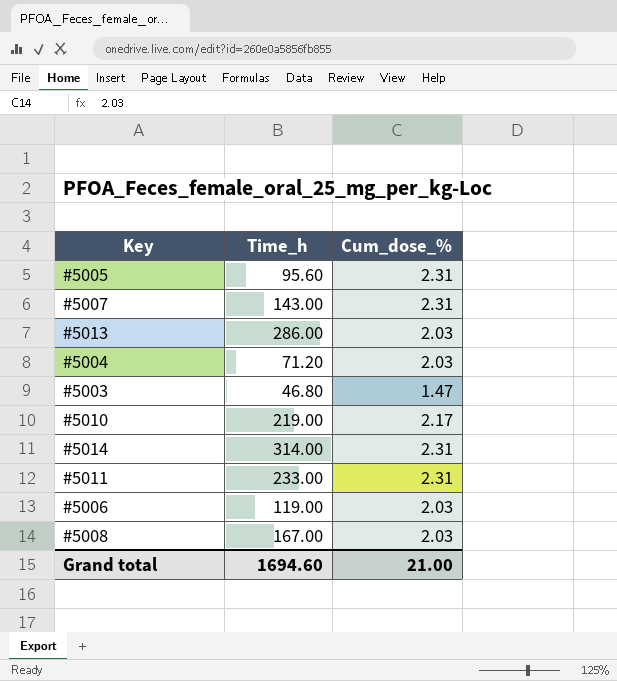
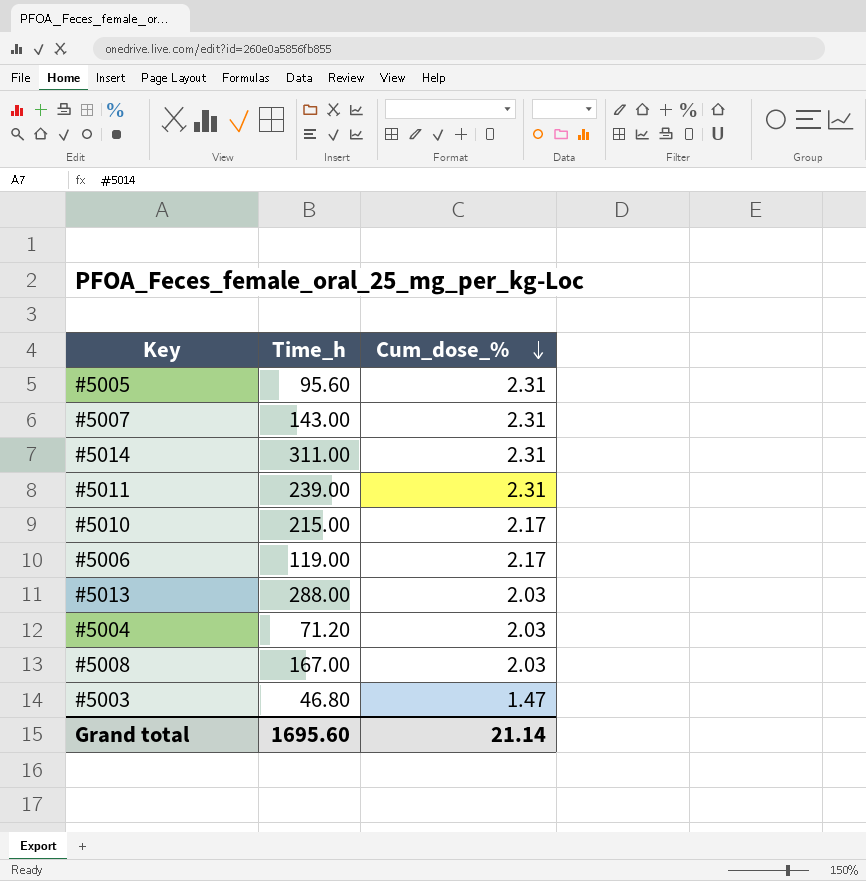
row order: none -> Cum_dose_% descending
#5014 | Time_h: 314.00 -> 311.00
#5011 | Time_h: 233.00 -> 239.00
#5010 | Time_h: 219.00 -> 215.00
#5006 | Cum_dose_%: 2.03 -> 2.17
#5013 | Time_h: 286.00 -> 288.00
Grand total | Time_h: 1694.60 -> 1695.60
Grand total | Cum_dose_%: 21.00 -> 21.14

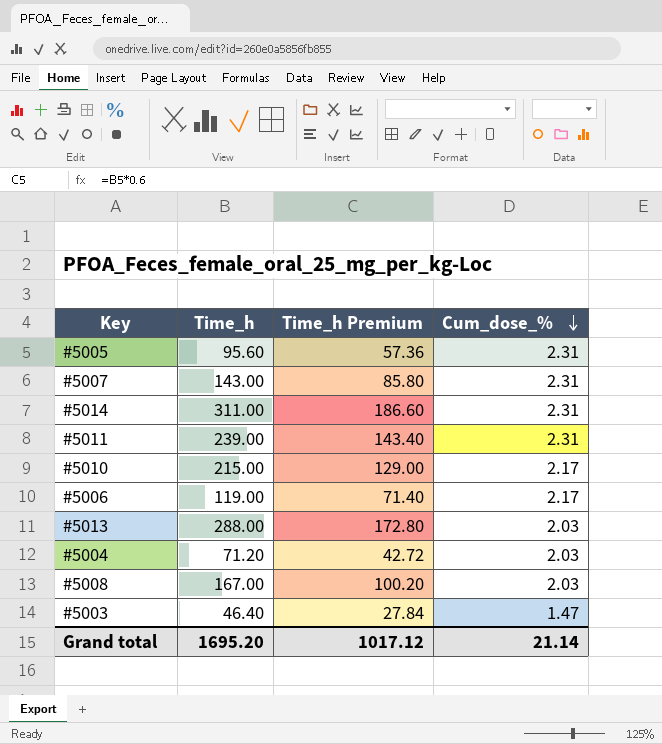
column Time_h Premium | formula: none -> [Time_h] * 0.6
#5003 | Time_h: 46.80 -> 46.40
Grand total | Time_h: 1695.60 -> 1695.20

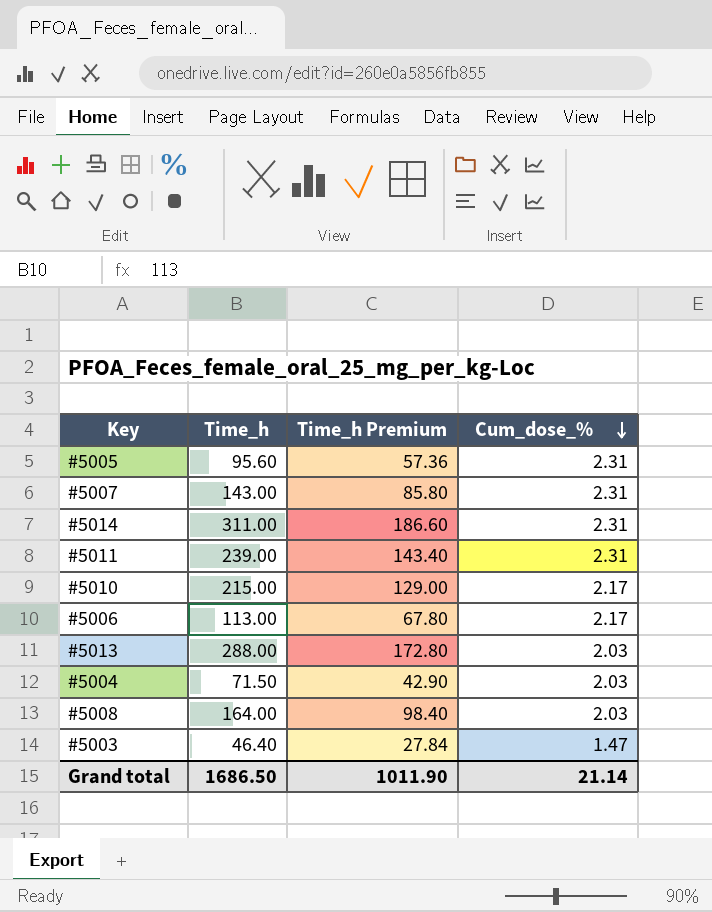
#5006 | Time_h: 119.00 -> 113.00
#5006 | Time_h Premium: 71.40 -> 67.80
#5004 | Time_h: 71.20 -> 71.50
#5004 | Time_h Premium: 42.72 -> 42.90
#5008 | Time_h: 167.00 -> 164.00
#5008 | Time_h Premium: 100.20 -> 98.40
Grand total | Time_h: 1695.20 -> 1686.50
Grand total | Time_h Premium: 1017.12 -> 1011.90

